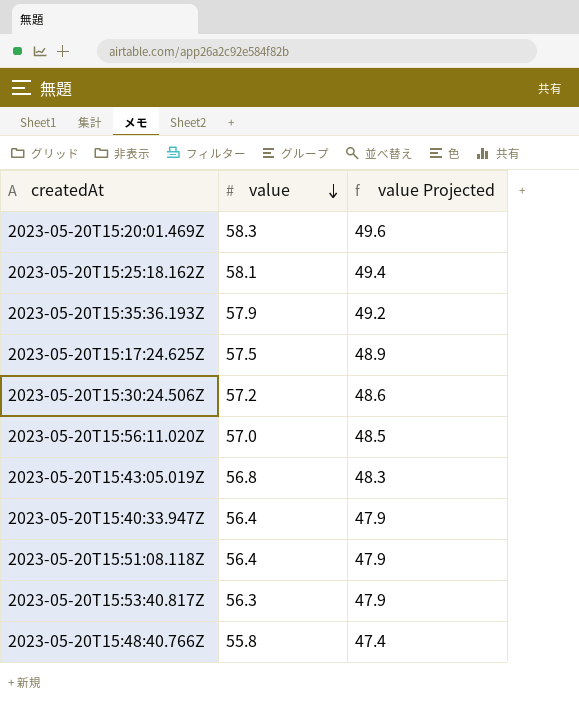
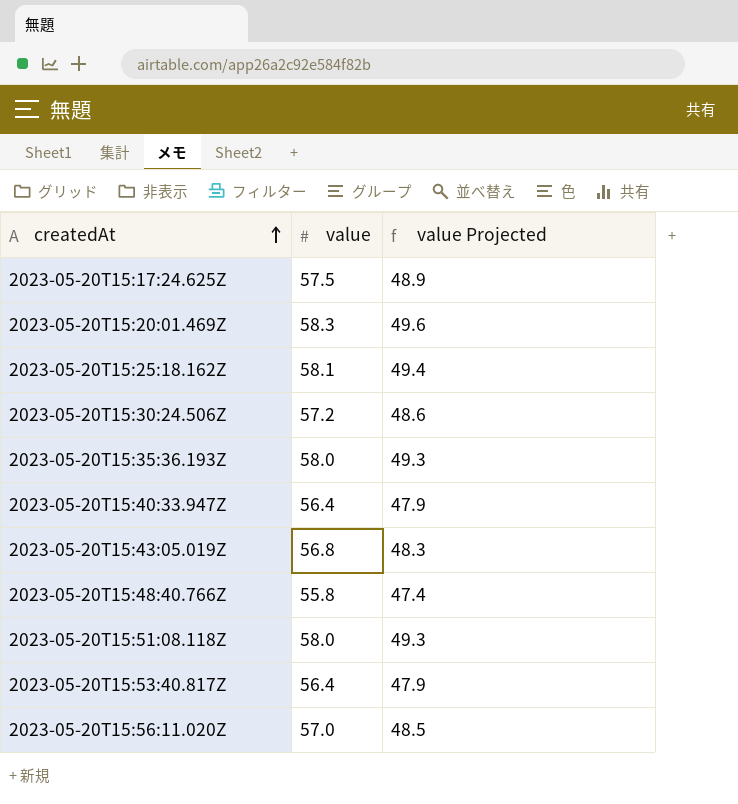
row order: value descending -> createdAt ascending
2023-05-20T15:35:36.193Z | value: 57.9 -> 58.0
2023-05-20T15:35:36.193Z | value Projected: 49.2 -> 49.3
2023-05-20T15:51:08.118Z | value: 56.4 -> 58.0
2023-05-20T15:51:08.118Z | value Projected: 47.9 -> 49.3
2023-05-20T15:53:40.817Z | value: 56.3 -> 56.4

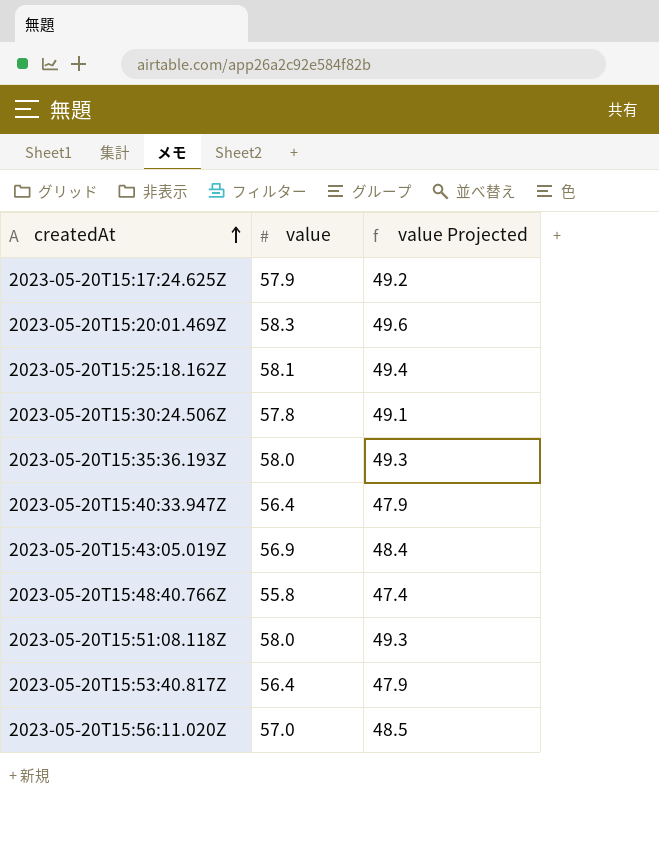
2023-05-20T15:17:24.625Z | value: 57.5 -> 57.9
2023-05-20T15:17:24.625Z | value Projected: 48.9 -> 49.2
2023-05-20T15:30:24.506Z | value: 57.2 -> 57.8
2023-05-20T15:30:24.506Z | value Projected: 48.6 -> 49.1
2023-05-20T15:43:05.019Z | value: 56.8 -> 56.9
2023-05-20T15:43:05.019Z | value Projected: 48.3 -> 48.4

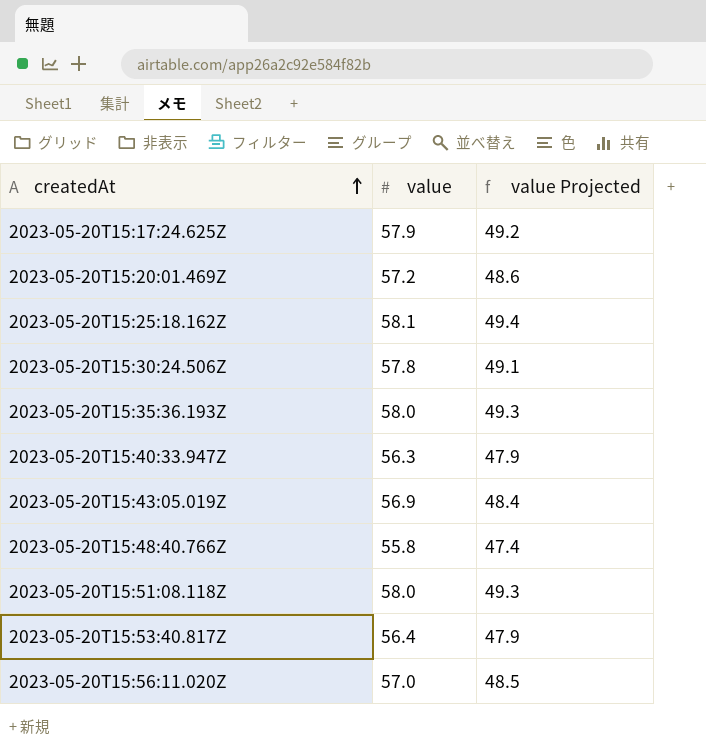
2023-05-20T15:20:01.469Z | value: 58.3 -> 57.2
2023-05-20T15:20:01.469Z | value Projected: 49.6 -> 48.6
2023-05-20T15:40:33.947Z | value: 56.4 -> 56.3

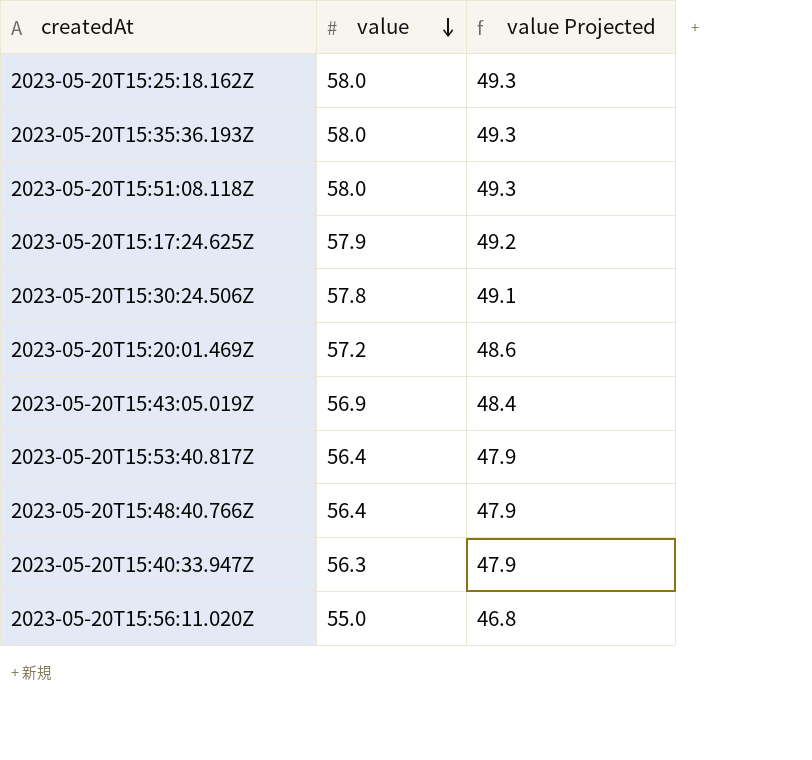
row order: createdAt ascending -> value descending
2023-05-20T15:25:18.162Z | value: 58.1 -> 58.0
2023-05-20T15:25:18.162Z | value Projected: 49.4 -> 49.3
2023-05-20T15:48:40.766Z | value: 55.8 -> 56.4
2023-05-20T15:48:40.766Z | value Projected: 47.4 -> 47.9
2023-05-20T15:56:11.020Z | value: 57.0 -> 55.0
2023-05-20T15:56:11.020Z | value Projected: 48.5 -> 46.8

